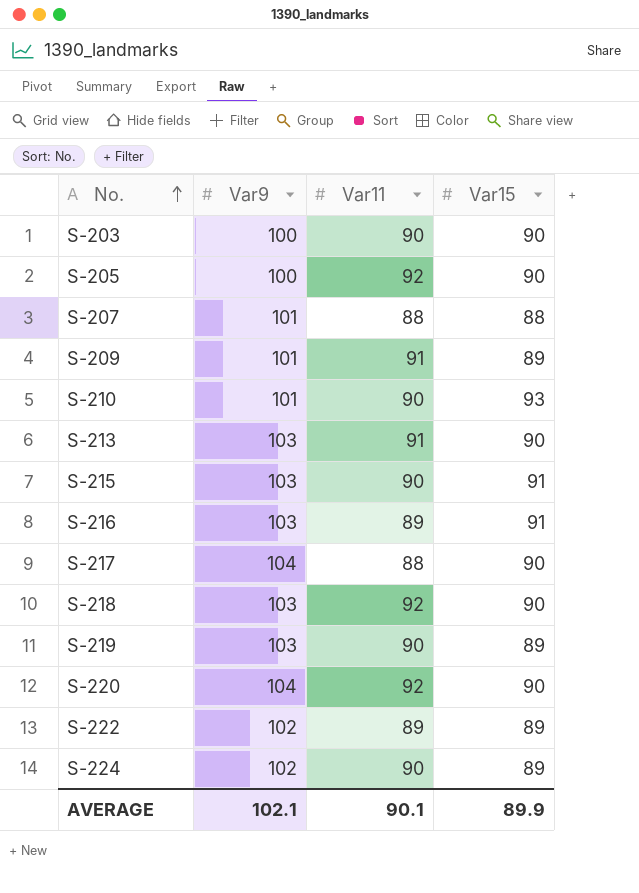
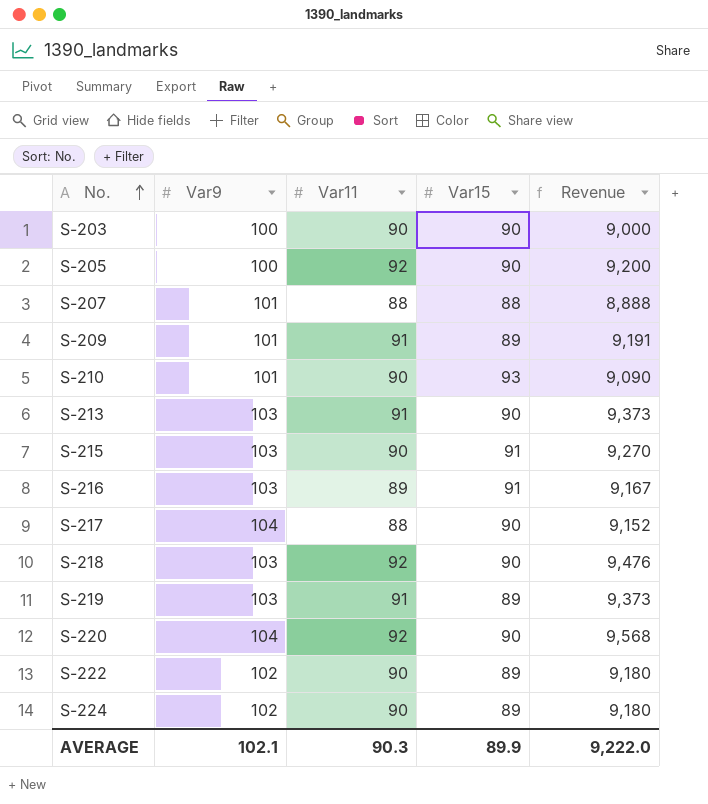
column Revenue | formula: none -> [Var9] * [Var11]
S-219 | Var11: 90 -> 91
S-222 | Var11: 89 -> 90
AVERAGE | Var11: 90.1 -> 90.3

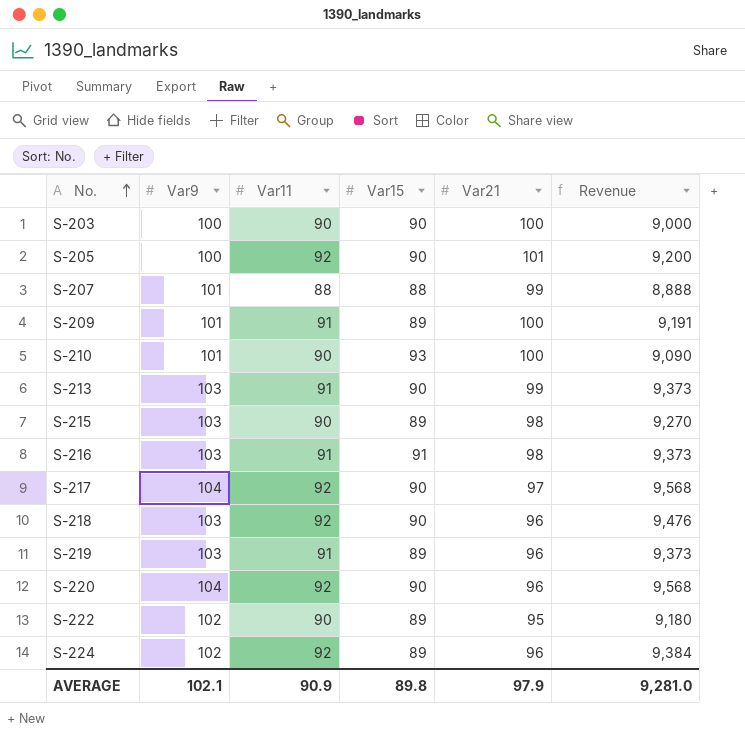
column Var21 | position: none -> 5
S-215 | Var15: 91 -> 89
S-216 | Var11: 89 -> 91
S-216 | Revenue: 9,167 -> 9,373
S-217 | Var11: 88 -> 92
S-217 | Revenue: 9,152 -> 9,568
S-224 | Var11: 90 -> 92
S-224 | Revenue: 9,180 -> 9,384
AVERAGE | Var11: 90.3 -> 90.9
AVERAGE | Var15: 89.9 -> 89.8
AVERAGE | Revenue: 9,222.0 -> 9,281.0

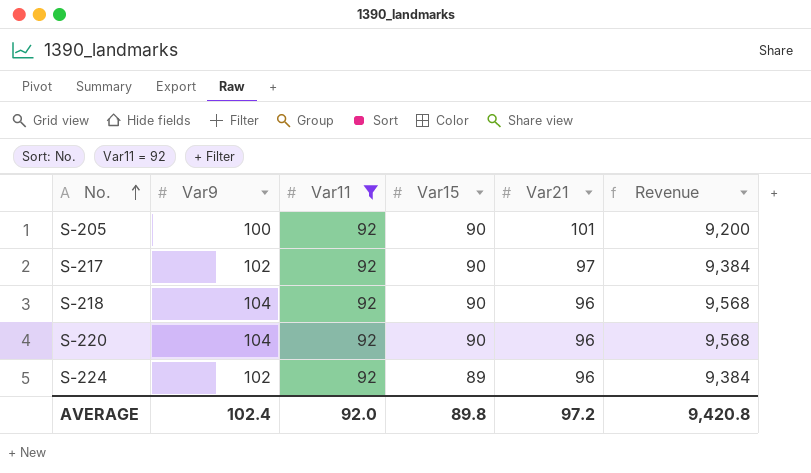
filter: none -> Var11 = 92
S-217 | Var9: 104 -> 102
S-217 | Revenue: 9,568 -> 9,384
S-218 | Var9: 103 -> 104
S-218 | Revenue: 9,476 -> 9,568
AVERAGE | Var9: 102.1 -> 102.4
AVERAGE | Var11: 90.9 -> 92.0
AVERAGE | Var21: 97.9 -> 97.2
AVERAGE | Revenue: 9,281.0 -> 9,420.8

